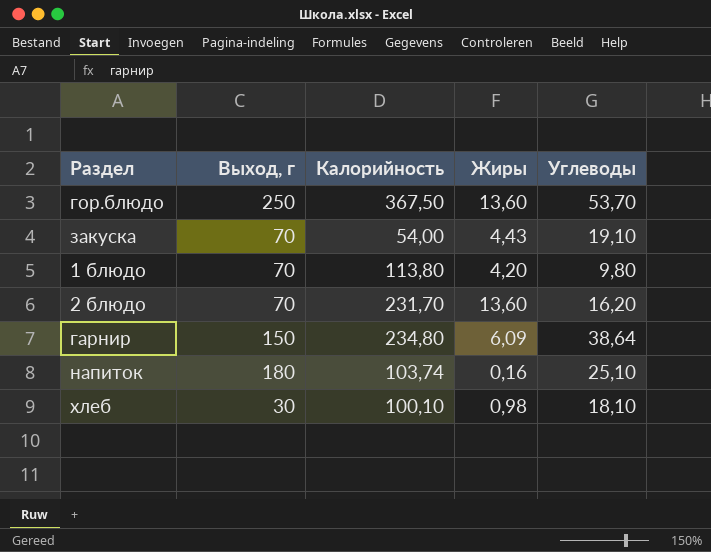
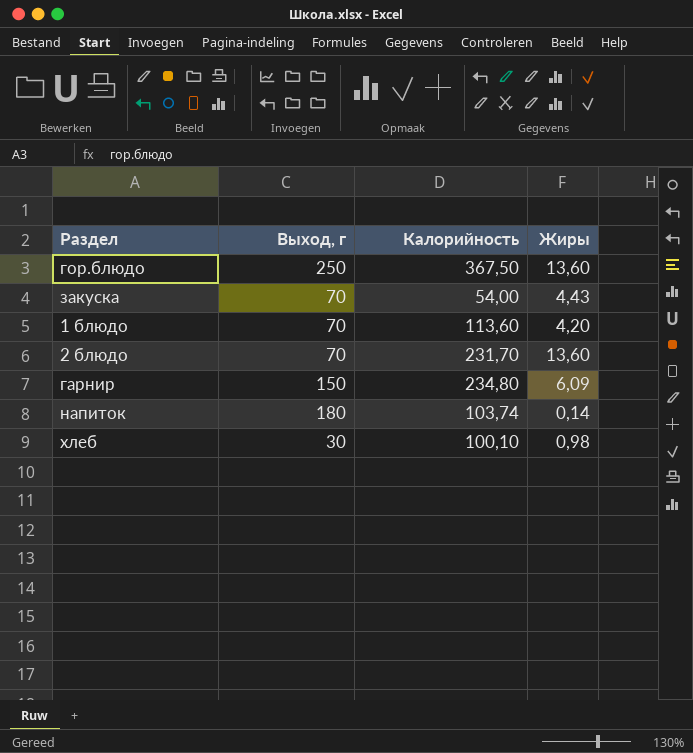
column Углеводы | position: 5 -> none
1 блюдо | Калорийность: 113,80 -> 113,60
напиток | Жиры: 0,16 -> 0,14

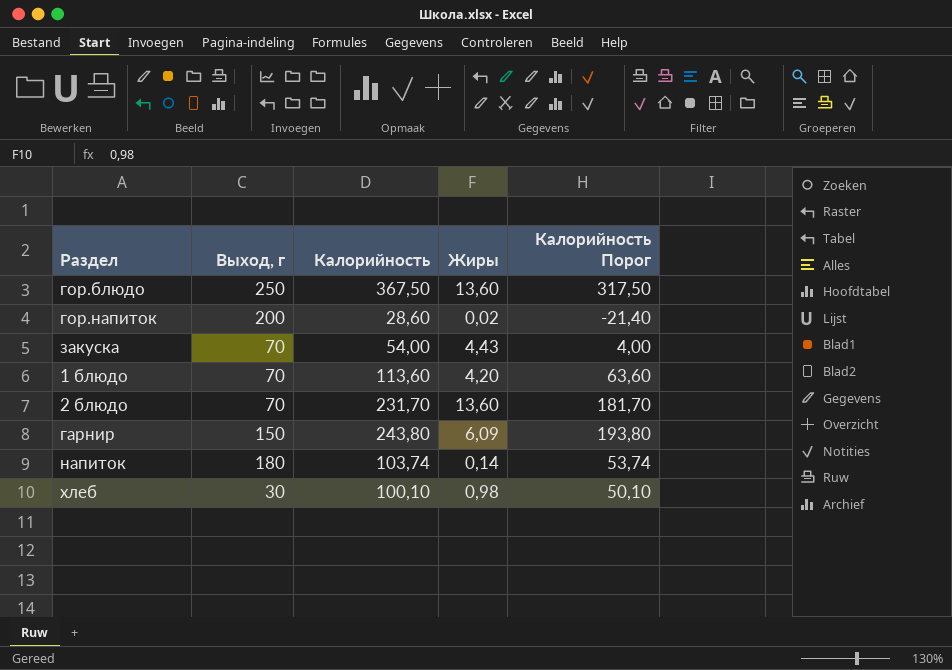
column Калорийность Порог | formula: none -> [Калорийность] - 50
row гор.напиток: none -> 200 | 28,60 | 0,02 | -21,40
гарнир | Калорийность: 234,80 -> 243,80

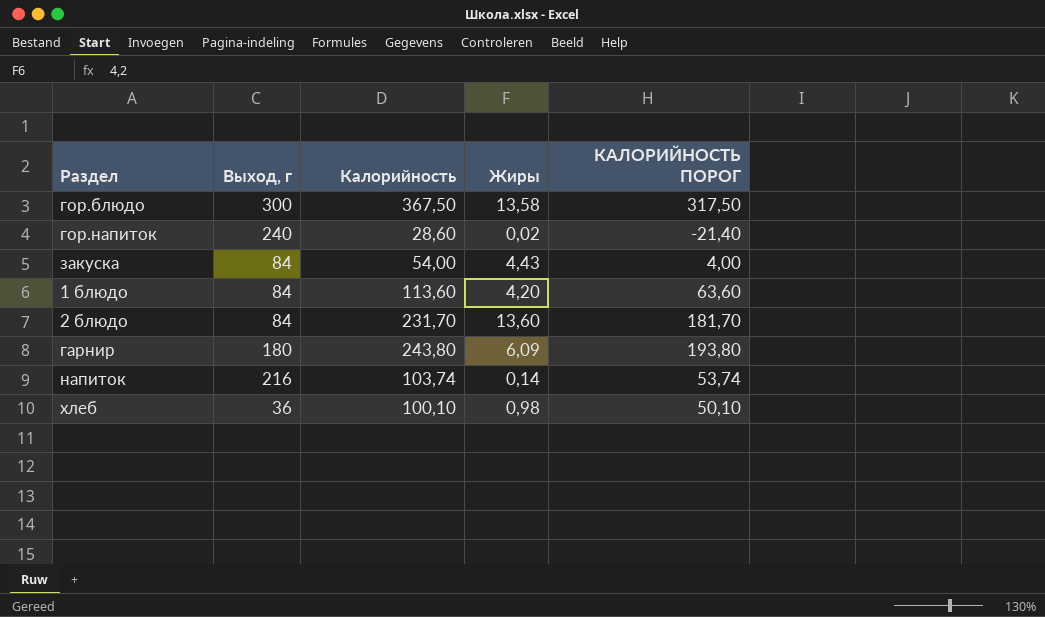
column name: Калорийность Порог -> КАЛОРИЙНОСТЬ ПОРОГ
гор.блюдо | Выход, г: 250 -> 300
гор.блюдо | Жиры: 13,60 -> 13,58
гор.напиток | Выход, г: 200 -> 240
закуска | Выход, г: 70 -> 84
1 блюдо | Выход, г: 70 -> 84
2 блюдо | Выход, г: 70 -> 84
гарнир | Выход, г: 150 -> 180
напиток | Выход, г: 180 -> 216
хлеб | Выход, г: 30 -> 36

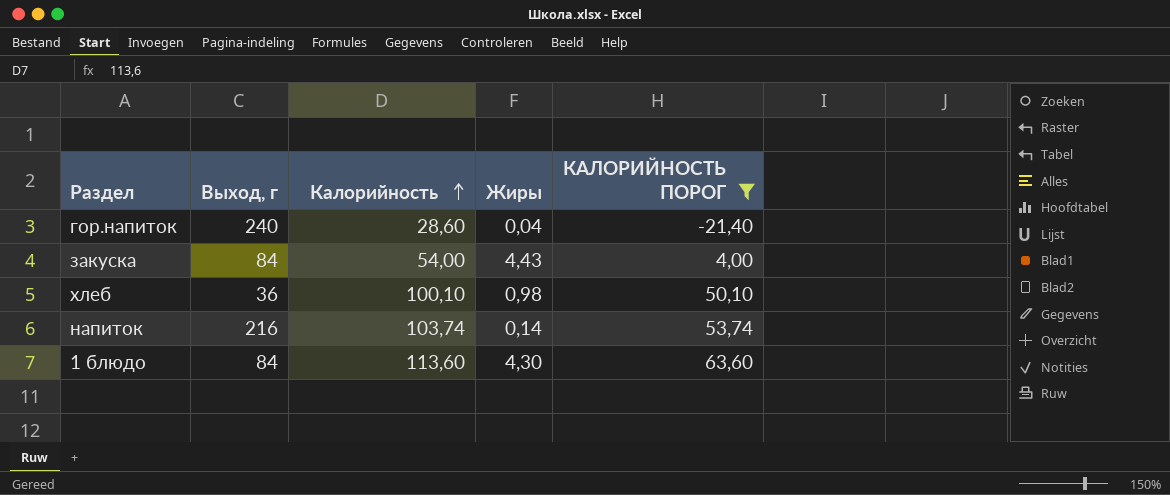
filter: none -> КАЛОРИЙНОСТЬ ПОРОГ <= 63,60
row order: none -> Калорийность ascending
гор.напиток | Жиры: 0,02 -> 0,04
1 блюдо | Жиры: 4,20 -> 4,30

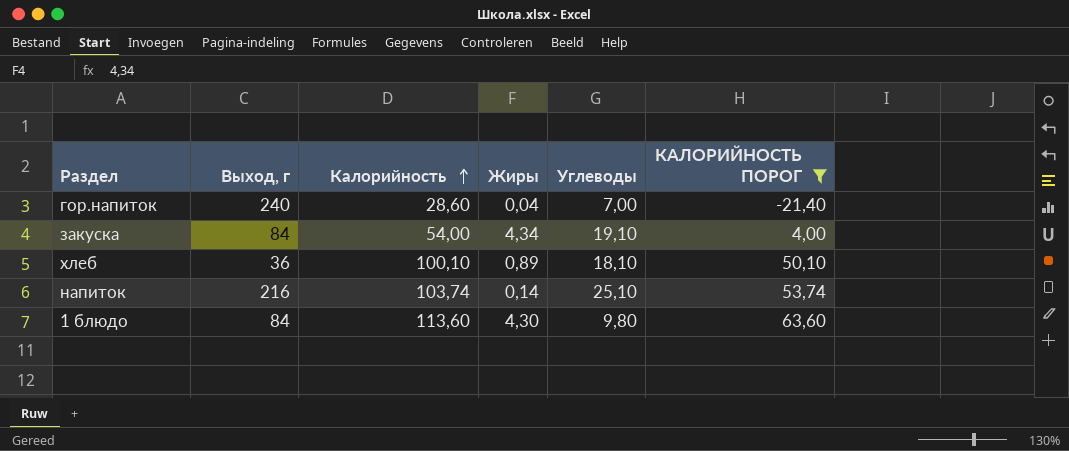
column Углеводы | position: none -> 5
закуска | Жиры: 4,43 -> 4,34
хлеб | Жиры: 0,98 -> 0,89

